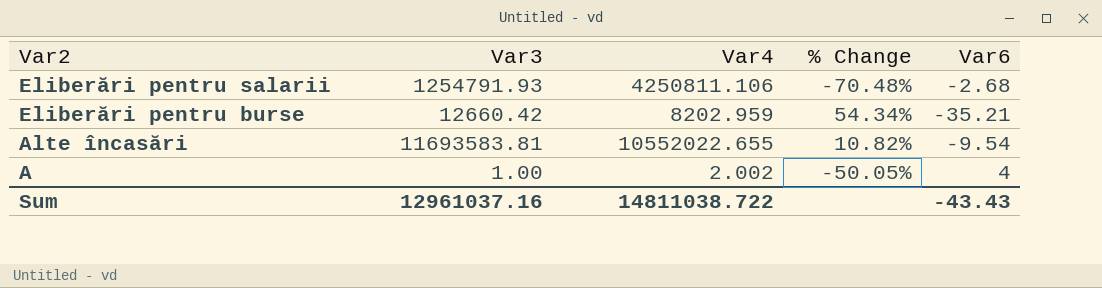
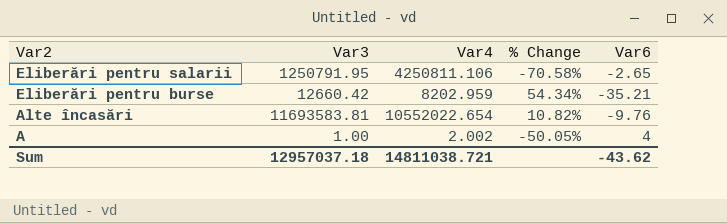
Eliberări pentru salarii | Var3: 1254791.93 -> 1250791.95
Eliberări pentru salarii | % Change: -70.48% -> -70.58%
Eliberări pentru salarii | Var6: -2.68 -> -2.65
Alte încasări | Var4: 10552022.655 -> 10552022.654
Alte încasări | Var6: -9.54 -> -9.76
Sum | Var3: 12961037.16 -> 12957037.18
Sum | Var4: 14811038.722 -> 14811038.721
Sum | Var6: -43.43 -> -43.62

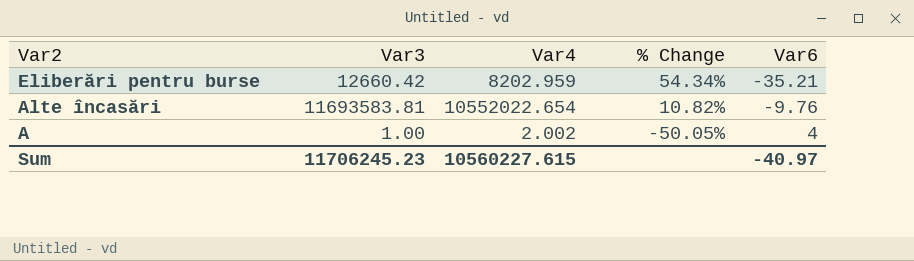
row Eliberări pentru salarii: 1250791.95 | 4250811.106 | -70.58% | -2.65 -> none
Sum | Var3: 12957037.18 -> 11706245.23
Sum | Var4: 14811038.721 -> 10560227.615
Sum | Var6: -43.62 -> -40.97

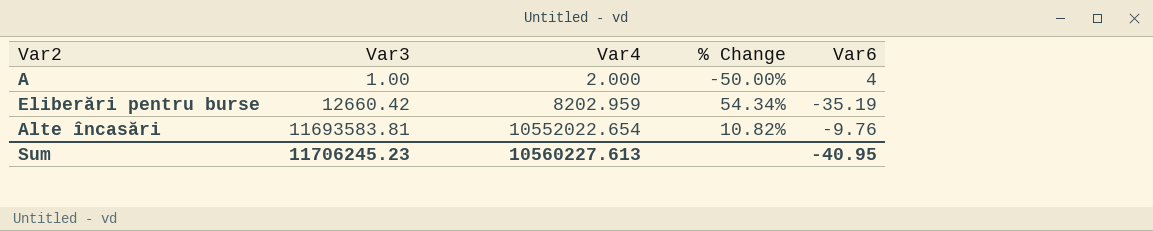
row order: Var2 descending -> Var3 ascending
A | Var4: 2.002 -> 2.000
A | % Change: -50.05% -> -50.00%
Eliberări pentru burse | Var6: -35.21 -> -35.19
Sum | Var4: 10560227.615 -> 10560227.613
Sum | Var6: -40.97 -> -40.95

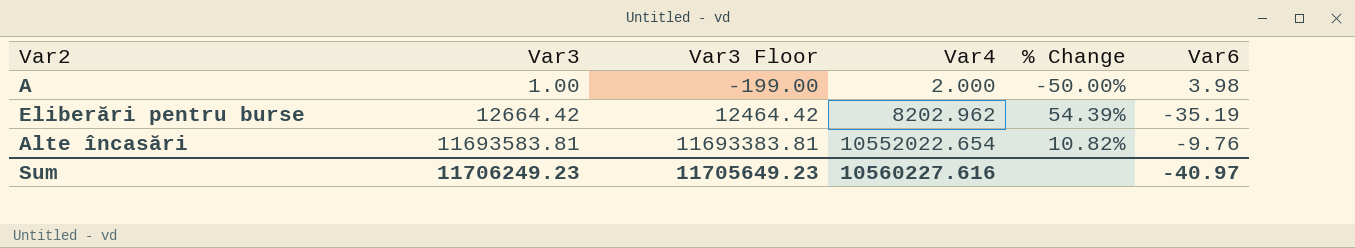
column Var3 Floor | formula: none -> [Var3] - 200
A | Var6: 4 -> 3.98
Eliberări pentru burse | Var3: 12660.42 -> 12664.42
Eliberări pentru burse | Var4: 8202.959 -> 8202.962
Eliberări pentru burse | % Change: 54.34% -> 54.39%
Sum | Var3: 11706245.23 -> 11706249.23
Sum | Var4: 10560227.613 -> 10560227.616
Sum | Var6: -40.95 -> -40.97

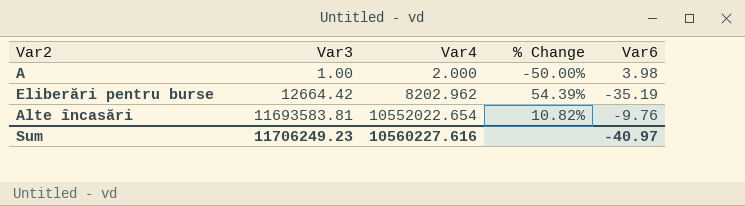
column Var3 Floor | formula: [Var3] - 200 -> none

